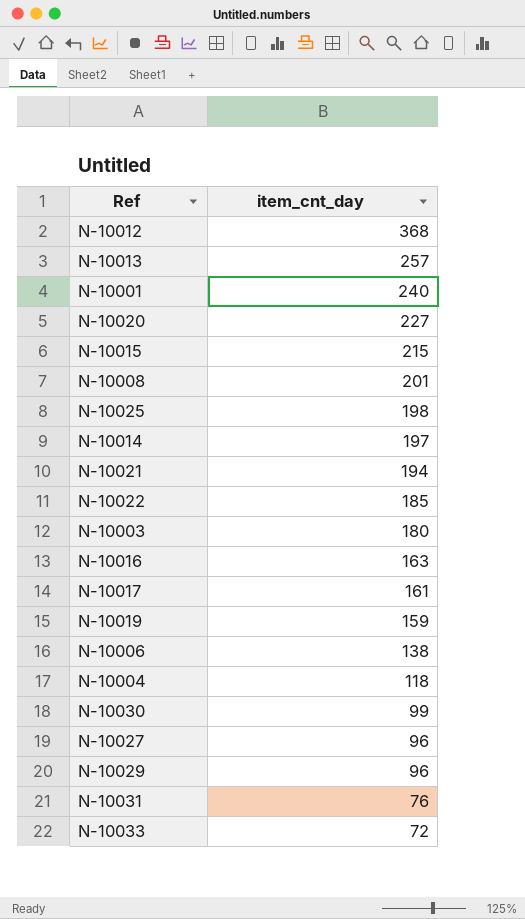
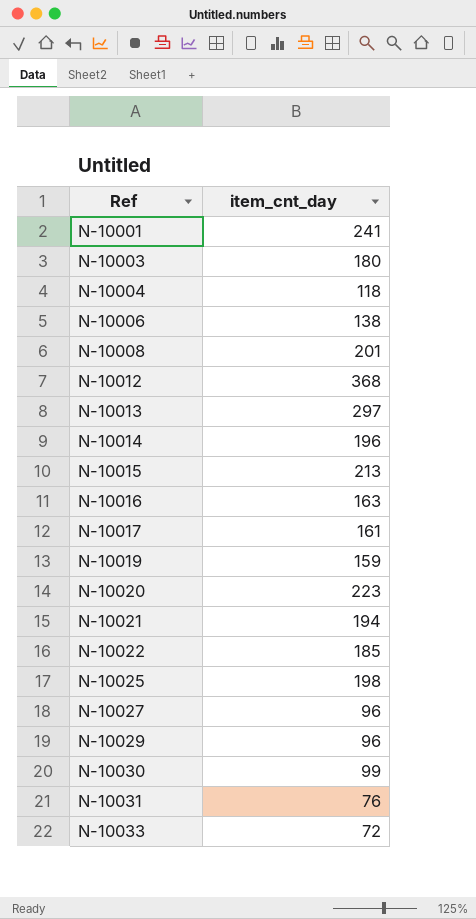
row order: item_cnt_day descending -> Ref ascending
N-10001 | item_cnt_day: 240 -> 241
N-10013 | item_cnt_day: 257 -> 297
N-10014 | item_cnt_day: 197 -> 196
N-10015 | item_cnt_day: 215 -> 213
N-10020 | item_cnt_day: 227 -> 223

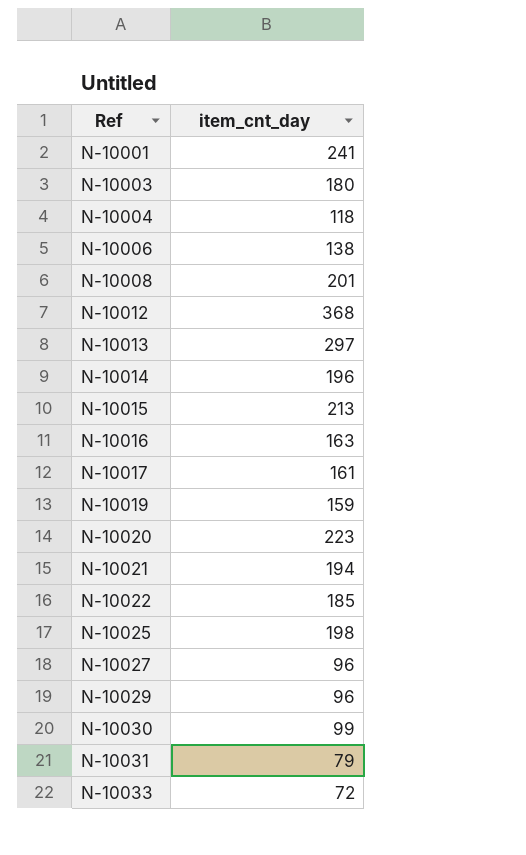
N-10031 | item_cnt_day: 76 -> 79

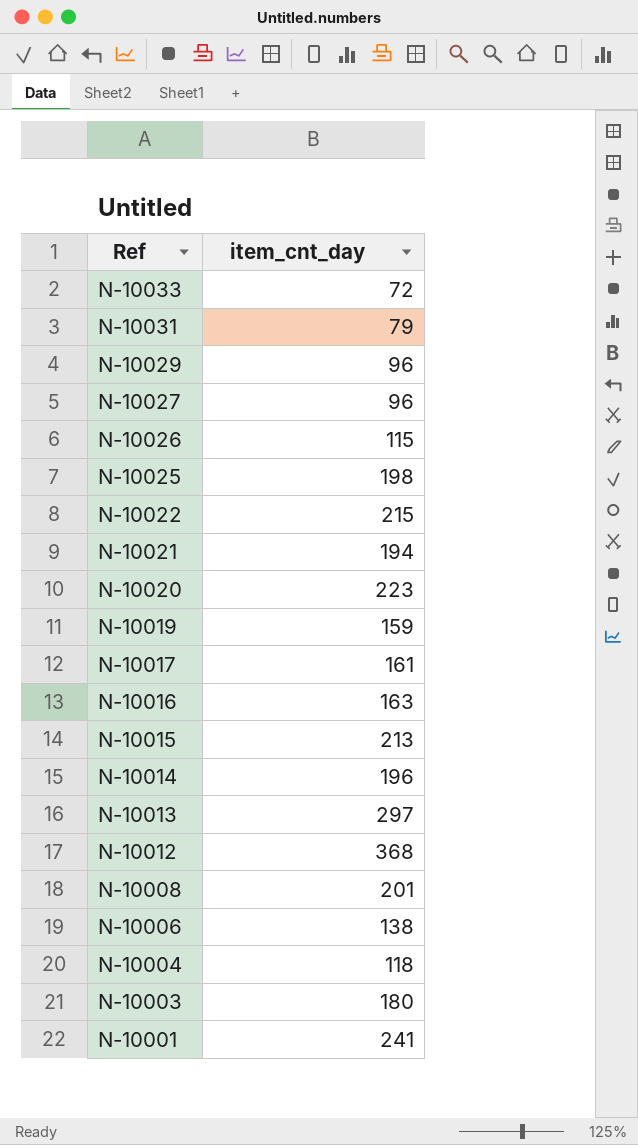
row order: Ref ascending -> Ref descending
row N-10030: 99 -> none
row N-10026: none -> 115
N-10022 | item_cnt_day: 185 -> 215

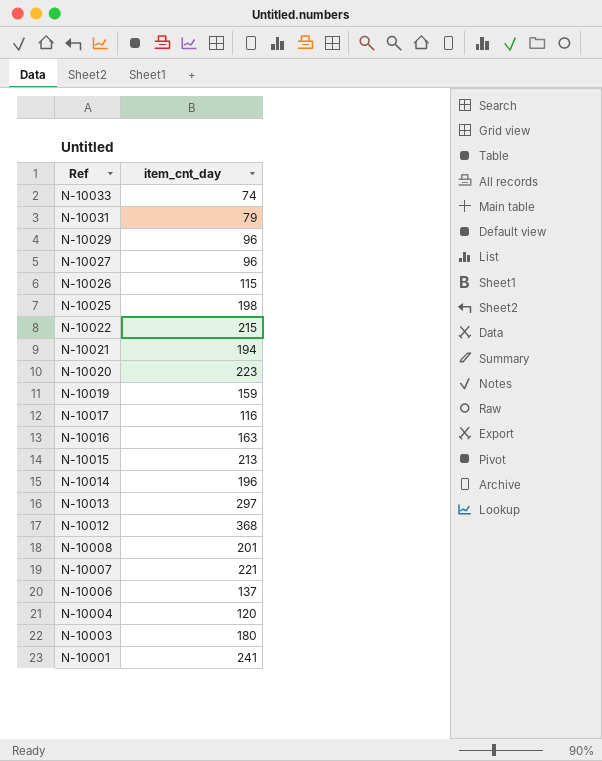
N-10033 | item_cnt_day: 72 -> 74
N-10017 | item_cnt_day: 161 -> 116
row N-10007: none -> 221
N-10006 | item_cnt_day: 138 -> 137
N-10004 | item_cnt_day: 118 -> 120

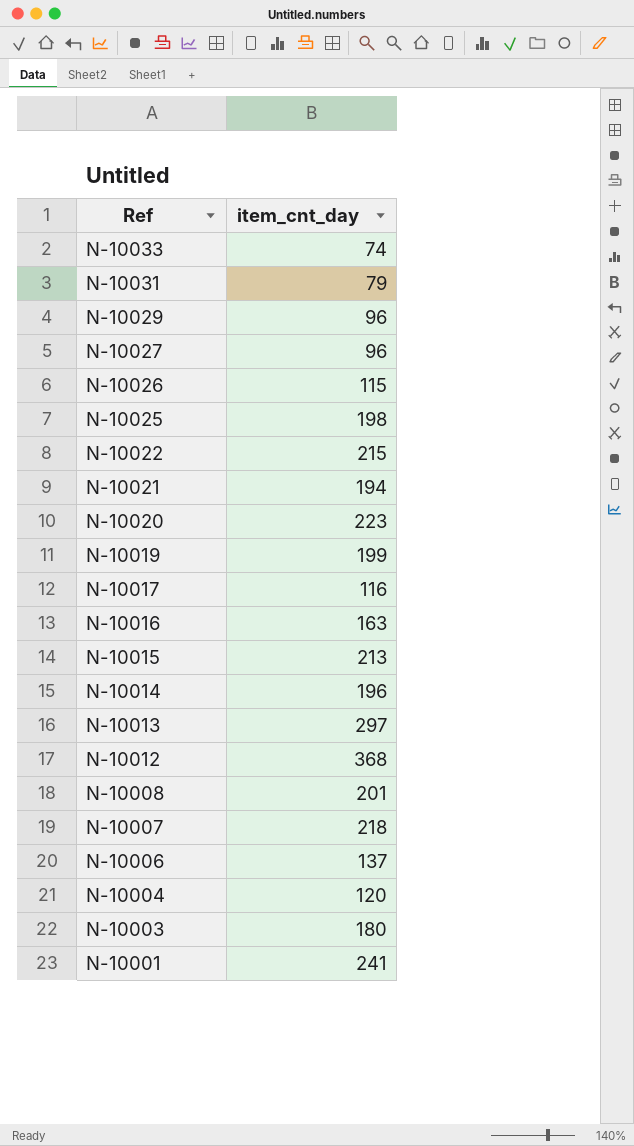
N-10019 | item_cnt_day: 159 -> 199
N-10007 | item_cnt_day: 221 -> 218

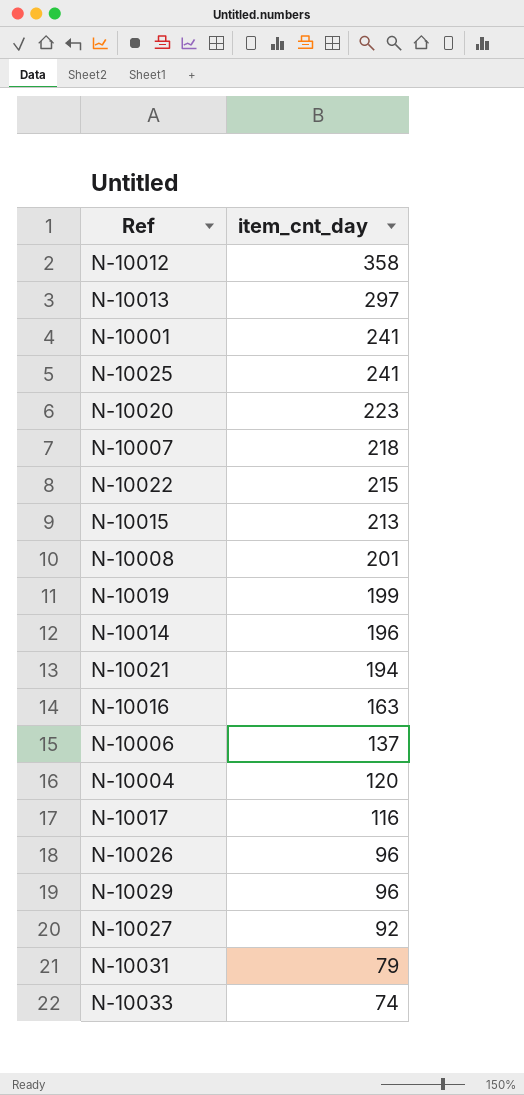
row order: Ref descending -> item_cnt_day descending
row N-10003: 180 -> none
N-10012 | item_cnt_day: 368 -> 358
N-10025 | item_cnt_day: 198 -> 241
N-10026 | item_cnt_day: 115 -> 96
N-10027 | item_cnt_day: 96 -> 92

